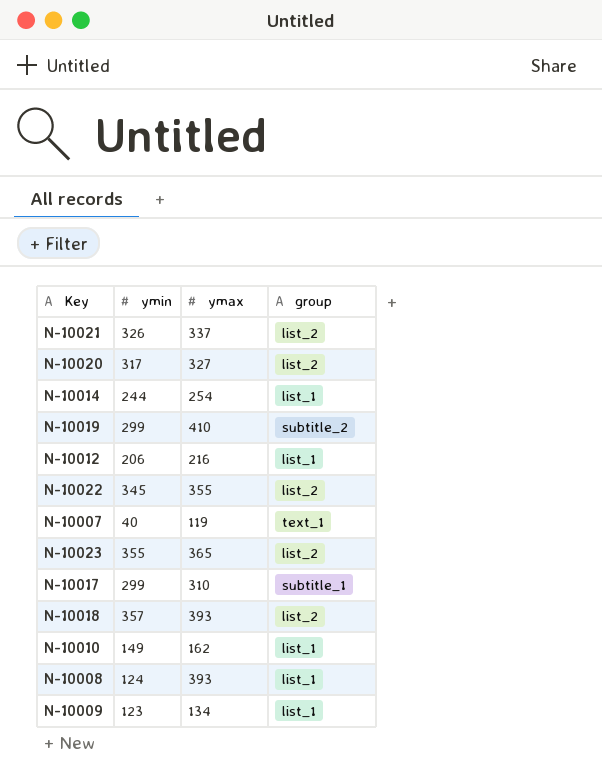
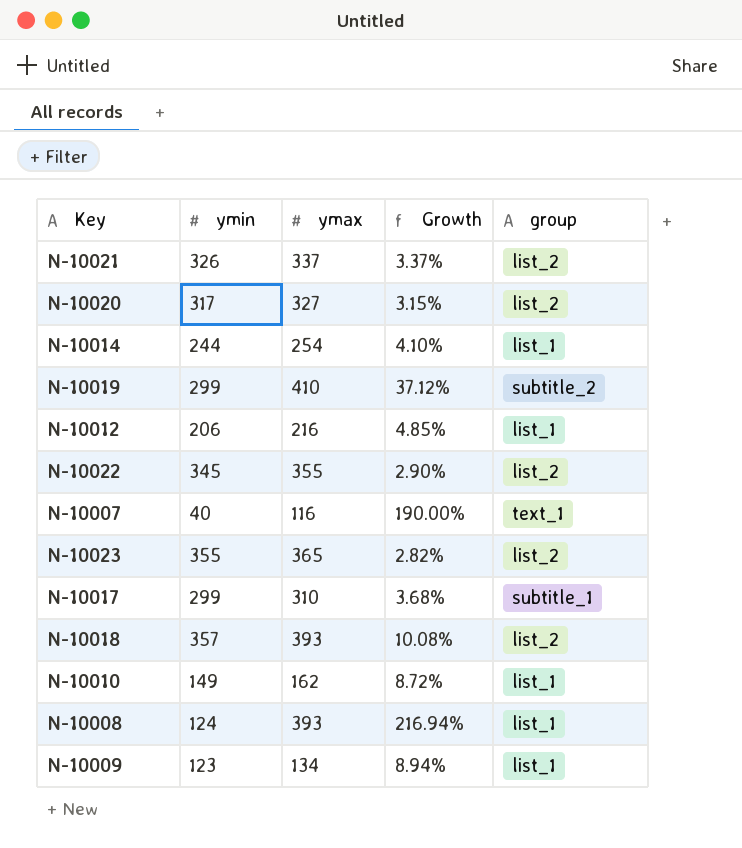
column Growth | formula: none -> ([ymax] - [ymin]) / [ymin]
N-10007 | ymax: 119 -> 116

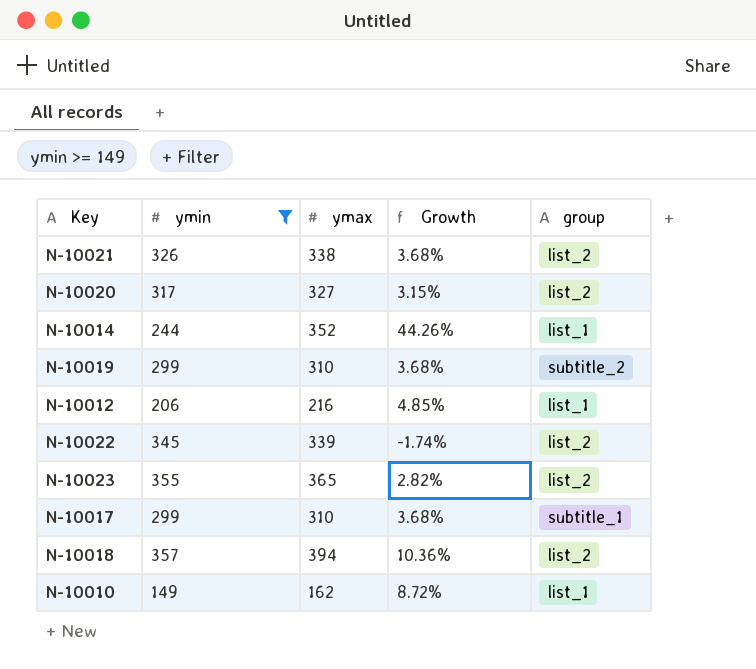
filter: none -> ymin >= 149
N-10021 | ymax: 337 -> 338
N-10021 | Growth: 3.37% -> 3.68%
N-10014 | ymax: 254 -> 352
N-10014 | Growth: 4.10% -> 44.26%
N-10019 | ymax: 410 -> 310
N-10019 | Growth: 37.12% -> 3.68%
N-10022 | ymax: 355 -> 339
N-10022 | Growth: 2.90% -> -1.74%
N-10018 | ymax: 393 -> 394
N-10018 | Growth: 10.08% -> 10.36%

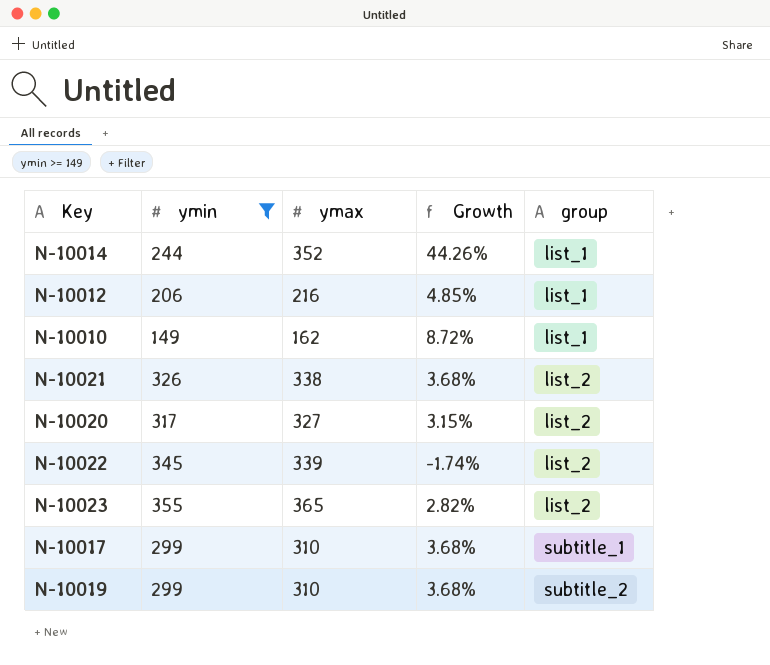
row order: none -> group ascending
row N-10018: 357 | 394 | 10.36% | list_2 -> none

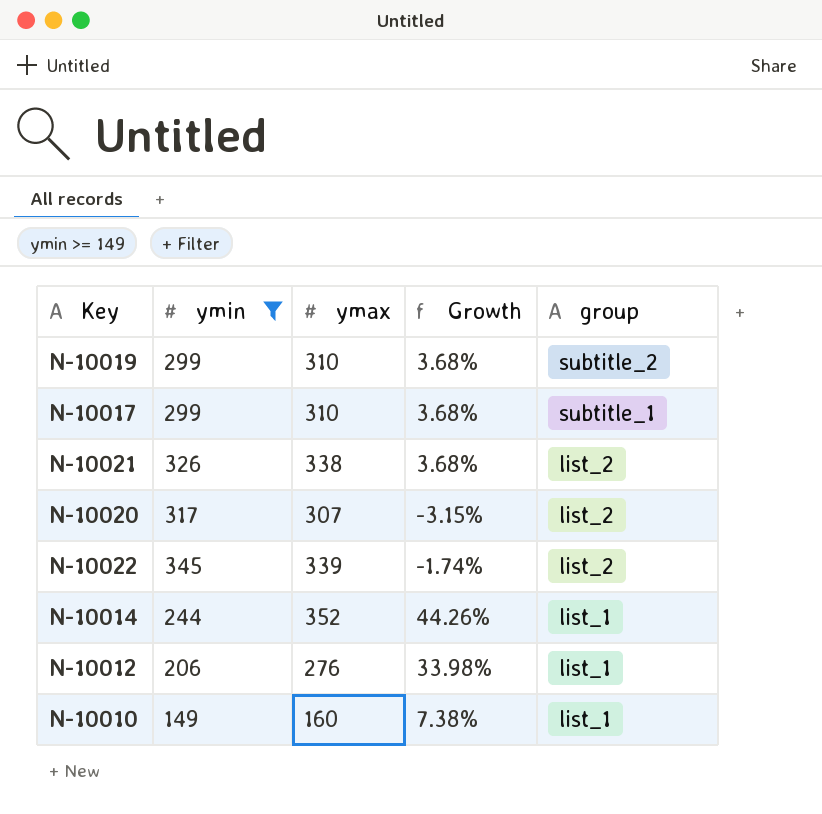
row order: group ascending -> group descending
row N-10023: 355 | 365 | 2.82% | list_2 -> none
N-10020 | ymax: 327 -> 307
N-10020 | Growth: 3.15% -> -3.15%
N-10012 | ymax: 216 -> 276
N-10012 | Growth: 4.85% -> 33.98%
N-10010 | ymax: 162 -> 160
N-10010 | Growth: 8.72% -> 7.38%

